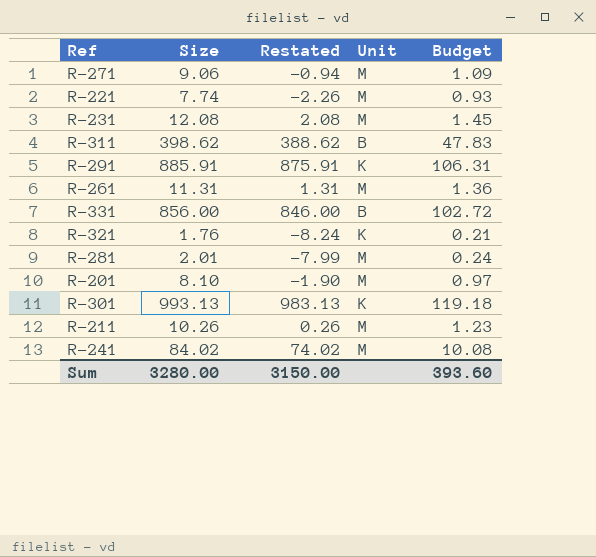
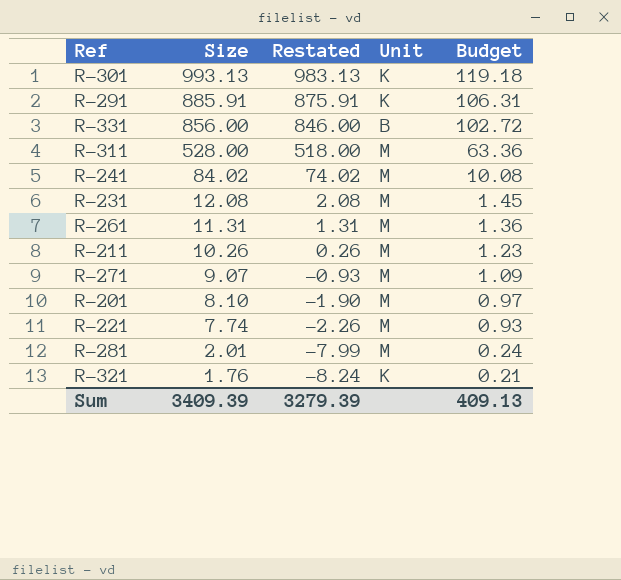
row order: none -> Size descending
R-311 | Size: 398.62 -> 528.00
R-311 | Restated: 388.62 -> 518.00
R-311 | Unit: B -> M
R-311 | Budget: 47.83 -> 63.36
R-271 | Size: 9.06 -> 9.07
R-271 | Restated: -0.94 -> -0.93
Sum | Size: 3280.00 -> 3409.39
Sum | Restated: 3150.00 -> 3279.39
Sum | Budget: 393.60 -> 409.13

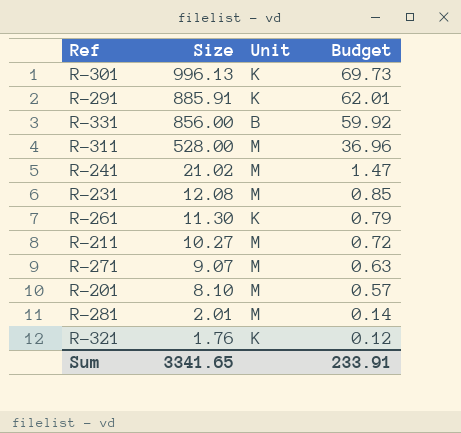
column Restated | formula: [Size] - 10 -> none
column Budget | formula: [Size] * 0.12 -> [Size] * 0.07
row R-221: 7.74 | -2.26 | M | 0.93 -> none
R-301 | Size: 993.13 -> 996.13
R-241 | Size: 84.02 -> 21.02
R-261 | Size: 11.31 -> 11.30
R-261 | Unit: M -> K
R-211 | Size: 10.26 -> 10.27
Sum | Size: 3409.39 -> 3341.65
Sum | Budget: 409.13 -> 233.91

